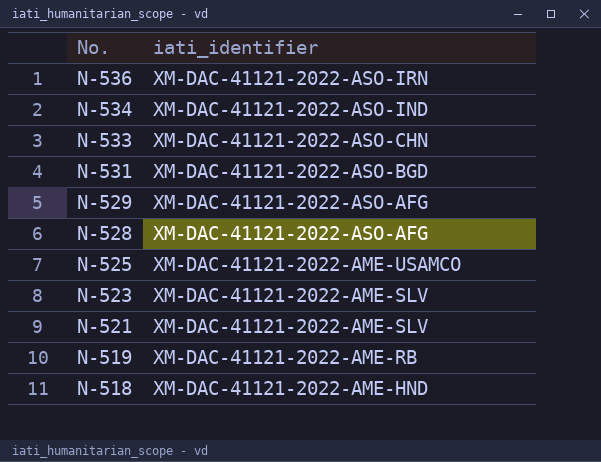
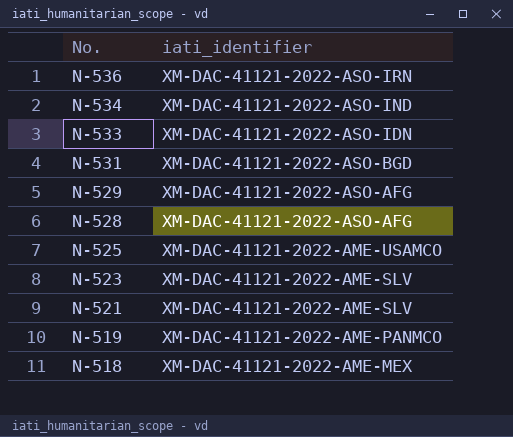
N-533 | iati_identifier: XM-DAC-41121-2022-ASO-CHN -> XM-DAC-41121-2022-ASO-IDN
N-519 | iati_identifier: XM-DAC-41121-2022-AME-RB -> XM-DAC-41121-2022-AME-PANMCO
N-518 | iati_identifier: XM-DAC-41121-2022-AME-HND -> XM-DAC-41121-2022-AME-MEX

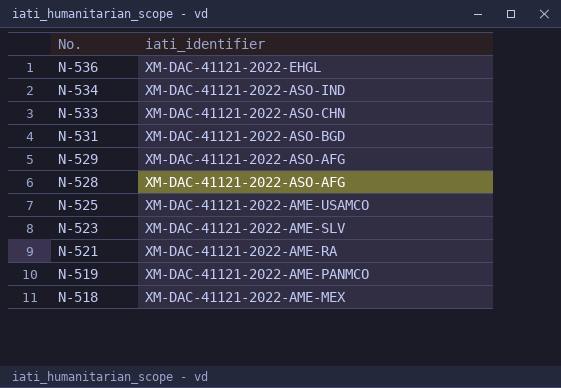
N-536 | iati_identifier: XM-DAC-41121-2022-ASO-IRN -> XM-DAC-41121-2022-EHGL
N-533 | iati_identifier: XM-DAC-41121-2022-ASO-IDN -> XM-DAC-41121-2022-ASO-CHN
N-521 | iati_identifier: XM-DAC-41121-2022-AME-SLV -> XM-DAC-41121-2022-AME-RA

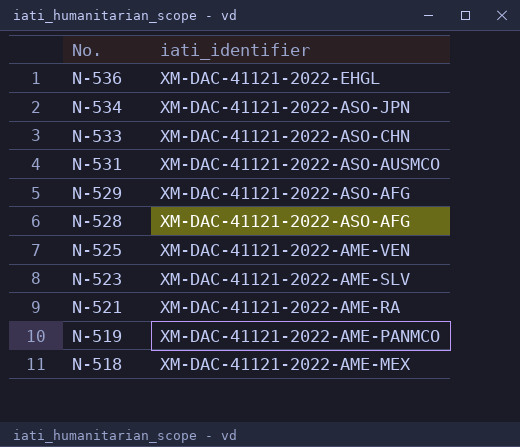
N-534 | iati_identifier: XM-DAC-41121-2022-ASO-IND -> XM-DAC-41121-2022-ASO-JPN
N-531 | iati_identifier: XM-DAC-41121-2022-ASO-BGD -> XM-DAC-41121-2022-ASO-AUSMCO
N-525 | iati_identifier: XM-DAC-41121-2022-AME-USAMCO -> XM-DAC-41121-2022-AME-VEN

